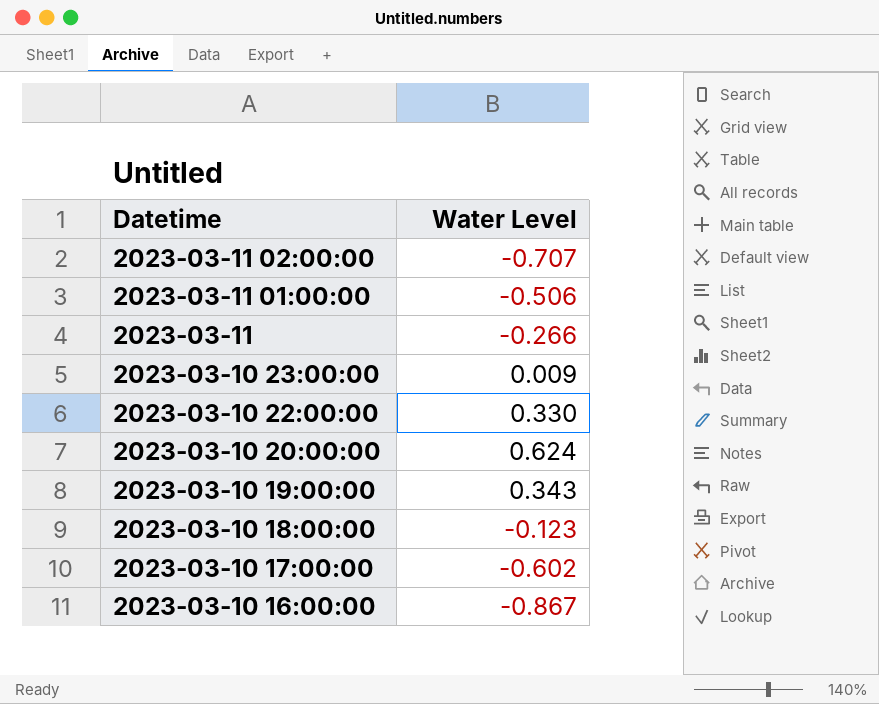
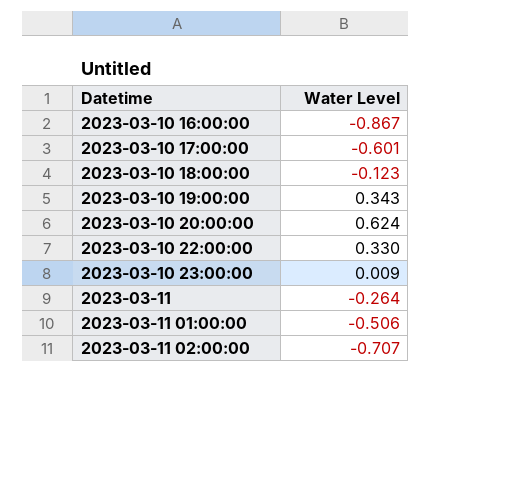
row order: Datetime descending -> Datetime ascending
2023-03-10 17:00:00 | Water Level: -0.602 -> -0.601
2023-03-11 | Water Level: -0.266 -> -0.264

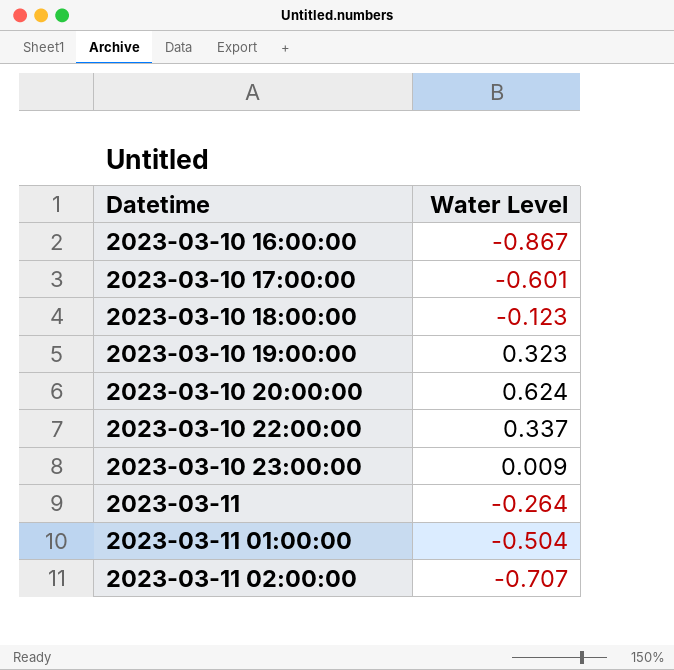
2023-03-10 19:00:00 | Water Level: 0.343 -> 0.323
2023-03-10 22:00:00 | Water Level: 0.330 -> 0.337
2023-03-11 01:00:00 | Water Level: -0.506 -> -0.504

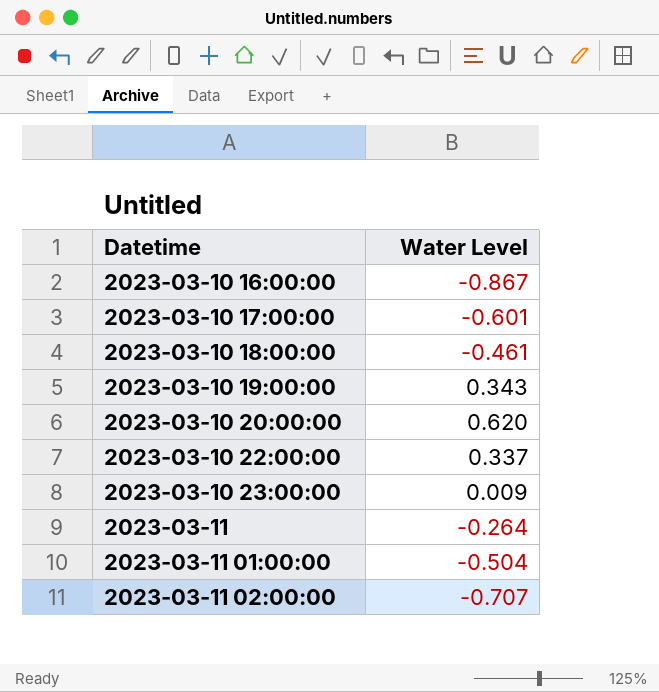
2023-03-10 18:00:00 | Water Level: -0.123 -> -0.461
2023-03-10 19:00:00 | Water Level: 0.323 -> 0.343
2023-03-10 20:00:00 | Water Level: 0.624 -> 0.620

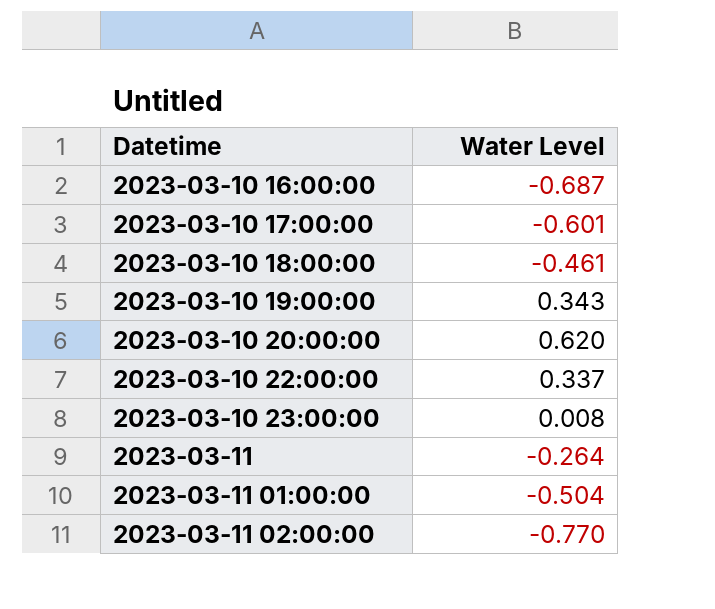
2023-03-10 16:00:00 | Water Level: -0.867 -> -0.687
2023-03-10 23:00:00 | Water Level: 0.009 -> 0.008
2023-03-11 02:00:00 | Water Level: -0.707 -> -0.770

